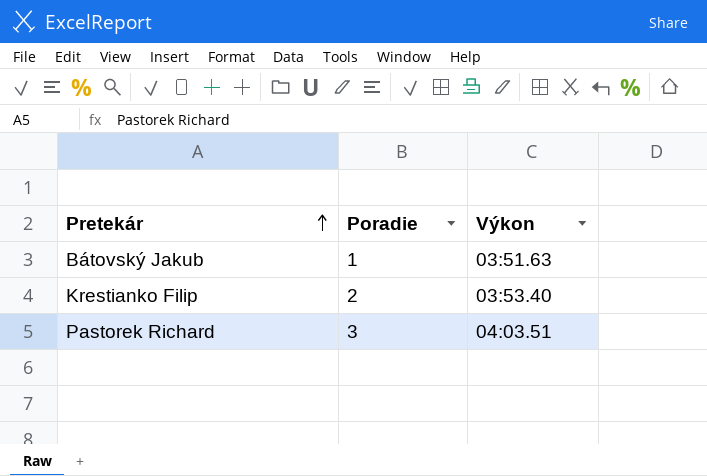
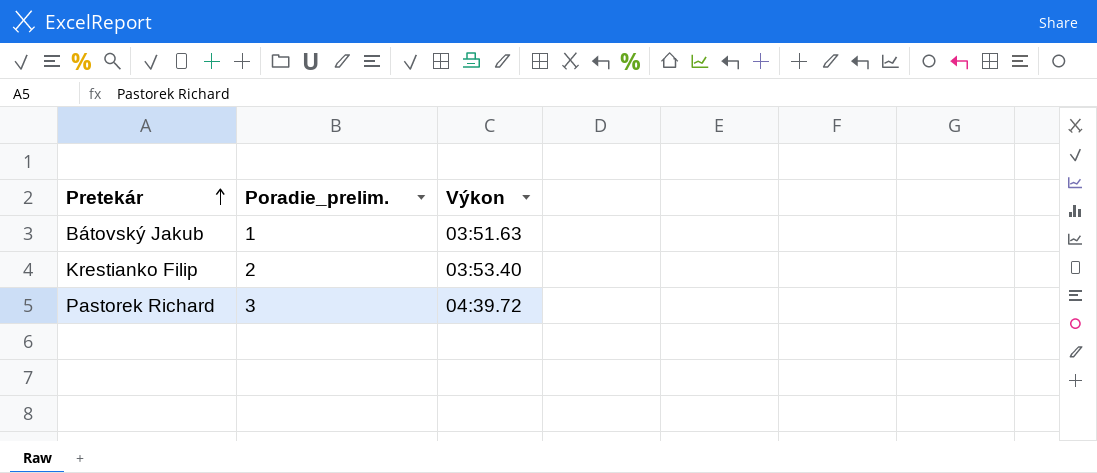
column name: Poradie -> Poradie_prelim.
Pastorek Richard | Výkon: 04:03.51 -> 04:39.72

